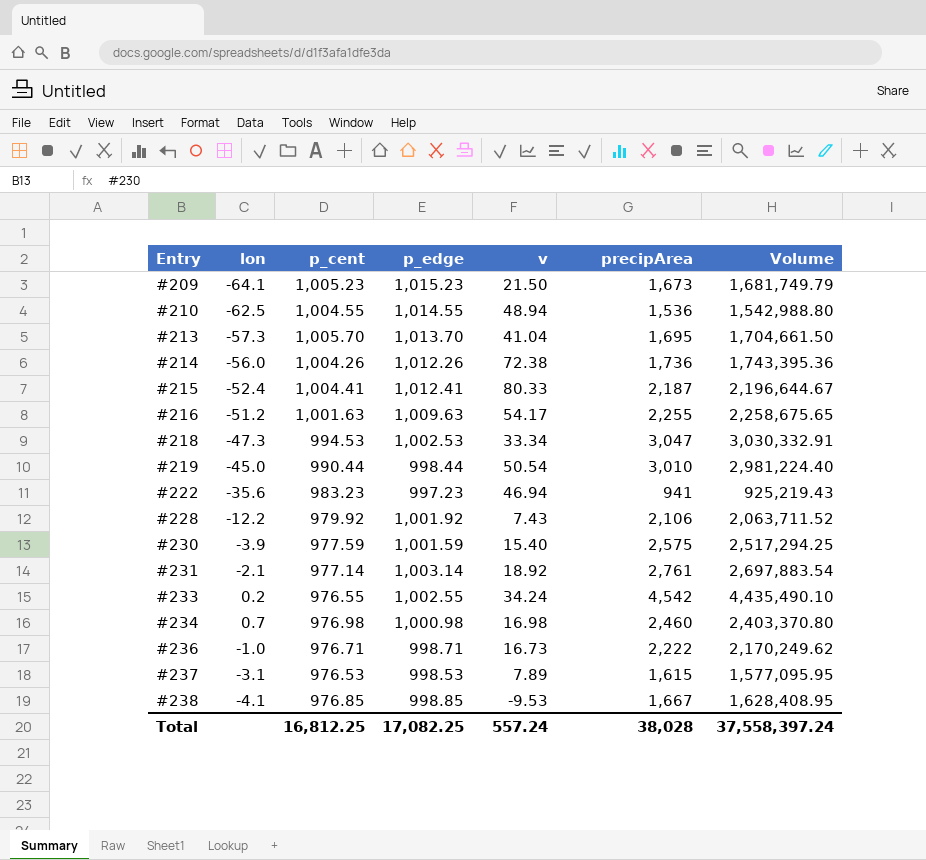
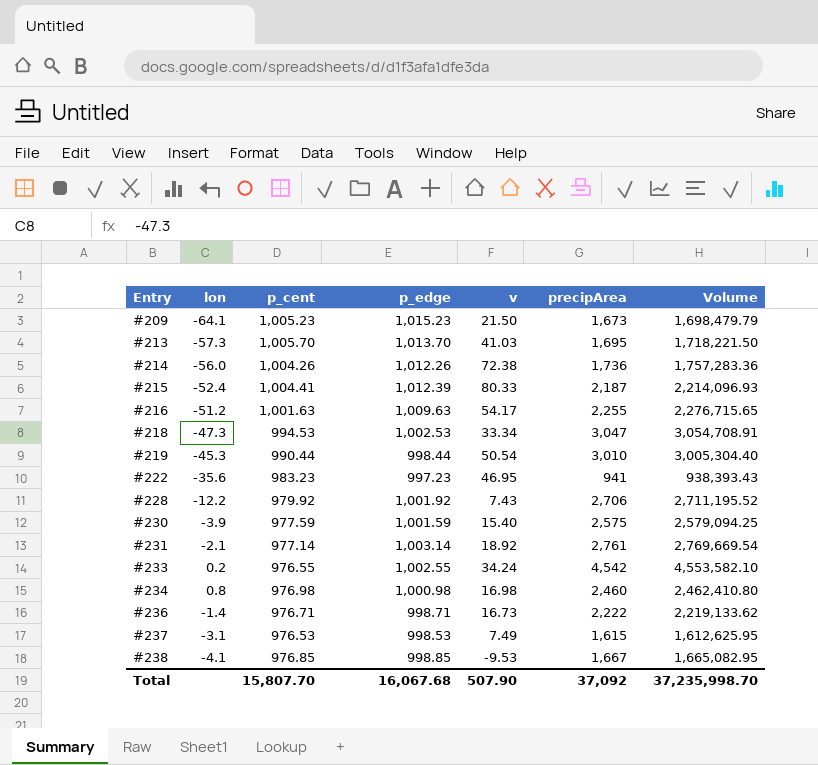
column Volume | formula: [p_cent] * [precipArea] -> [p_edge] * [precipArea]
row #210: -62.5 | 1,004.55 | 1,014.55 | 48.94 | 1,536 | 1,542,988.80 -> none
#213 | v: 41.04 -> 41.03
#215 | p_edge: 1,012.41 -> 1,012.39
#219 | lon: -45.0 -> -45.3
#222 | v: 46.94 -> 46.95
#228 | precipArea: 2,106 -> 2,706
#234 | lon: 0.7 -> 0.8
#236 | lon: -1.0 -> -1.4
#237 | v: 7.89 -> 7.49
Total | p_cent: 16,812.25 -> 15,807.70
Total | p_edge: 17,082.25 -> 16,067.68
Total | v: 557.24 -> 507.90
Total | precipArea: 38,028 -> 37,092
Total | Volume: 37,558,397.24 -> 37,235,998.70

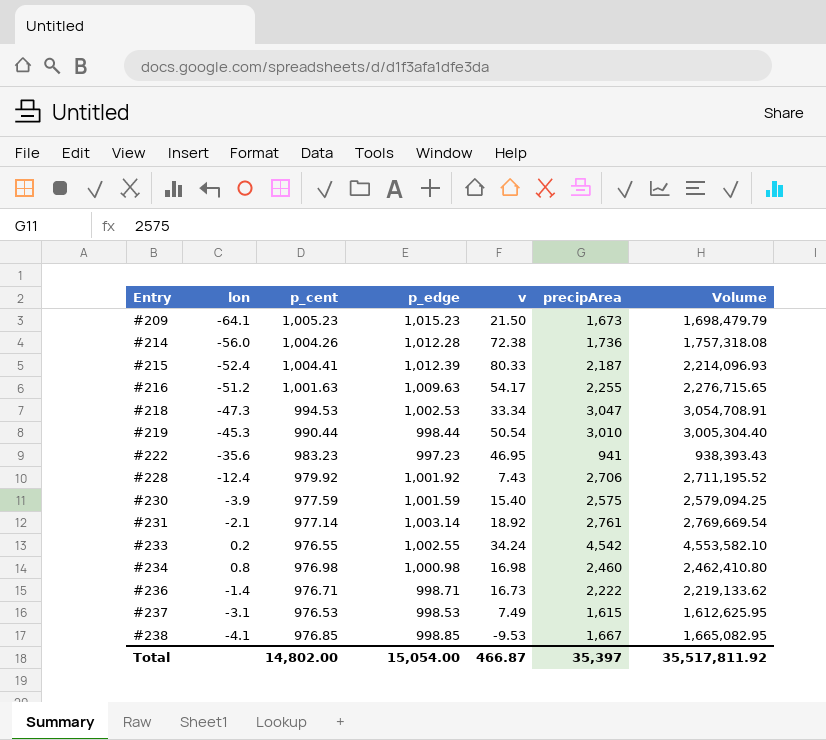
row #213: -57.3 | 1,005.70 | 1,013.70 | 41.03 | 1,695 | 1,718,221.50 -> none
#214 | p_edge: 1,012.26 -> 1,012.28
#214 | Volume: 1,757,283.36 -> 1,757,318.08
#228 | lon: -12.2 -> -12.4
Total | p_cent: 15,807.70 -> 14,802.00
Total | p_edge: 16,067.68 -> 15,054.00
Total | v: 507.90 -> 466.87
Total | precipArea: 37,092 -> 35,397
Total | Volume: 37,235,998.70 -> 35,517,811.92

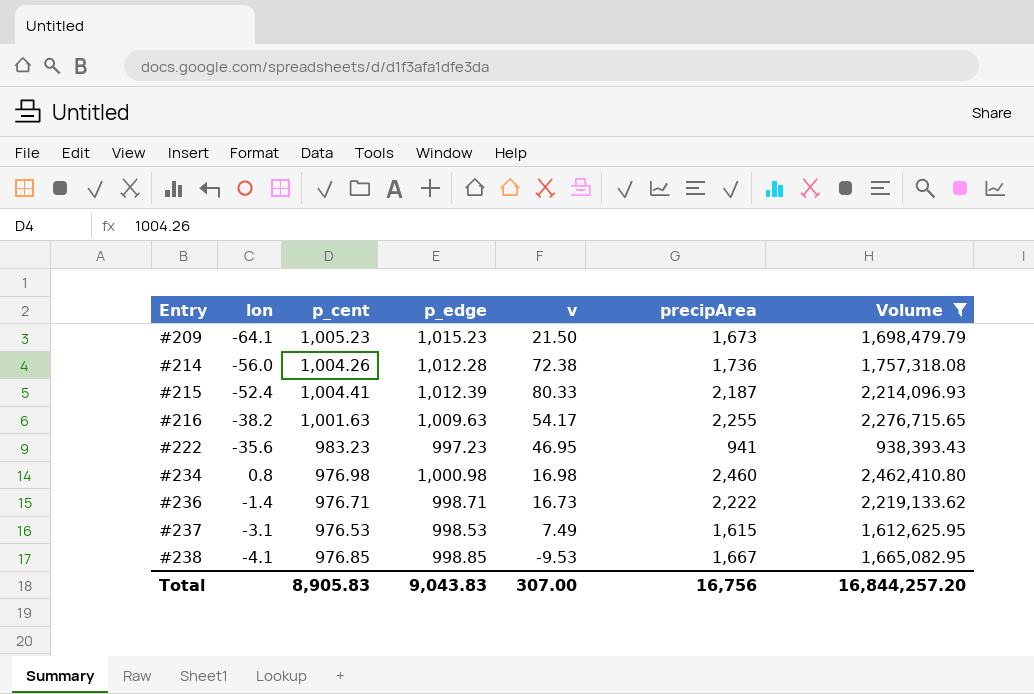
filter: none -> Volume <= 2,462,410.80
#216 | lon: -51.2 -> -38.2
Total | p_cent: 14,802.00 -> 8,905.83
Total | p_edge: 15,054.00 -> 9,043.83
Total | v: 466.87 -> 307.00
Total | precipArea: 35,397 -> 16,756
Total | Volume: 35,517,811.92 -> 16,844,257.20

